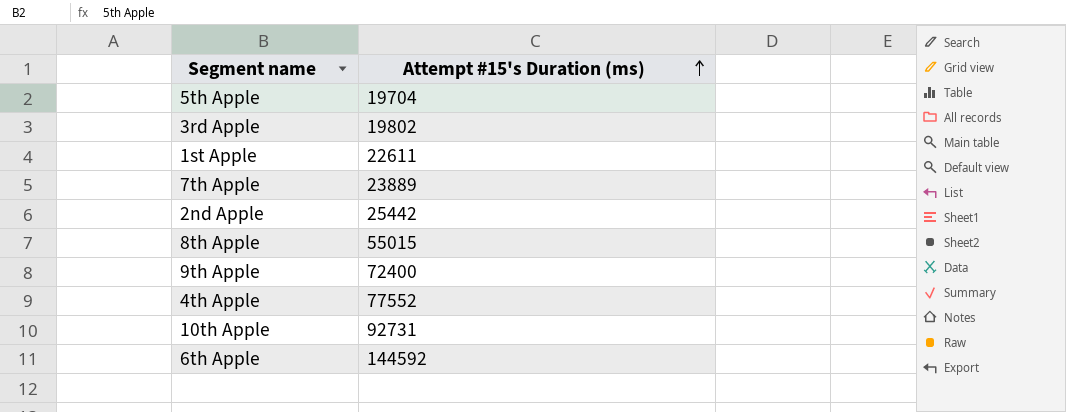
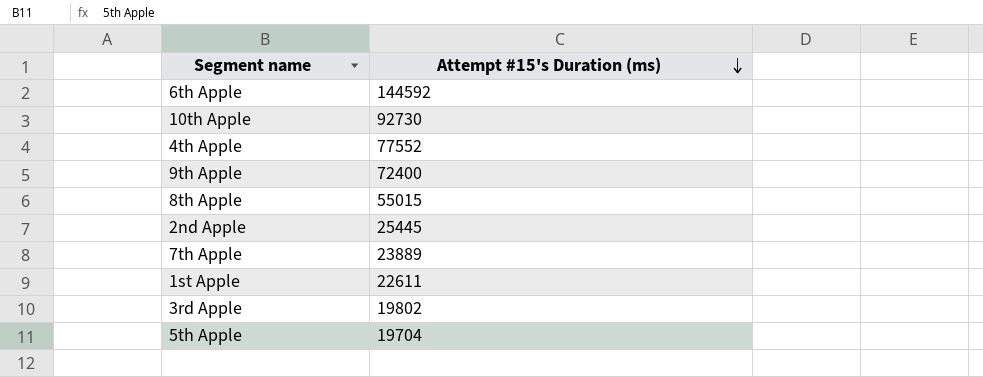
row order: Attempt #15's Duration (ms) ascending -> Attempt #15's Duration (ms) descending
10th Apple | Attempt #15's Duration (ms): 92731 -> 92730
2nd Apple | Attempt #15's Duration (ms): 25442 -> 25445

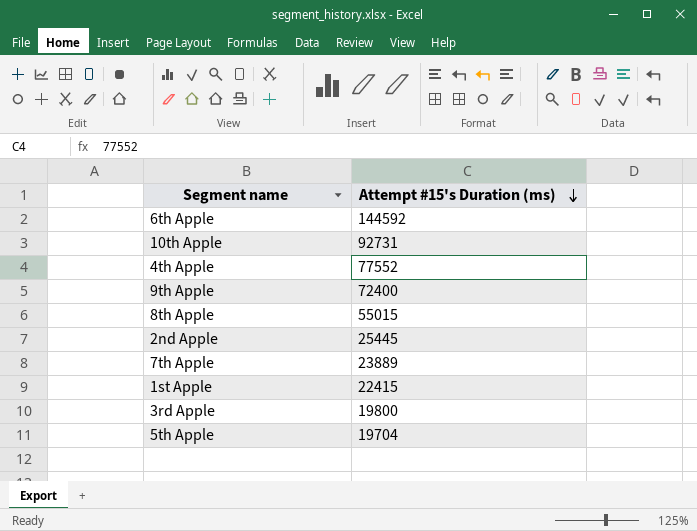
10th Apple | Attempt #15's Duration (ms): 92730 -> 92731
1st Apple | Attempt #15's Duration (ms): 22611 -> 22415
3rd Apple | Attempt #15's Duration (ms): 19802 -> 19800

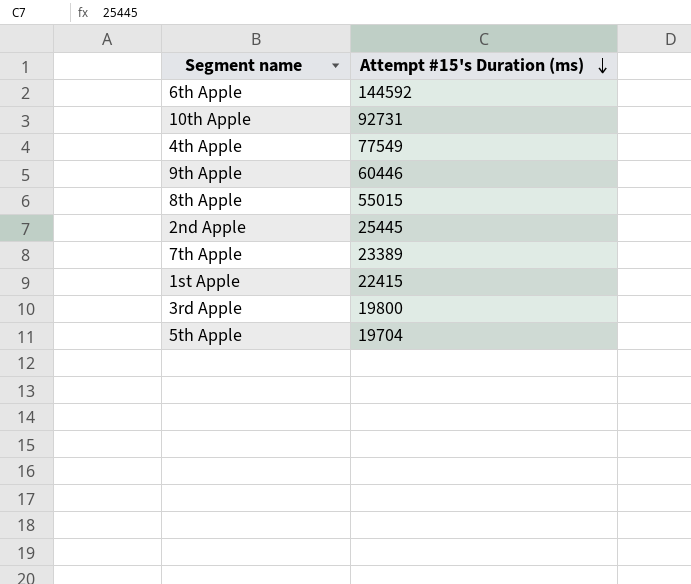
4th Apple | Attempt #15's Duration (ms): 77552 -> 77549
9th Apple | Attempt #15's Duration (ms): 72400 -> 60446
7th Apple | Attempt #15's Duration (ms): 23889 -> 23389

